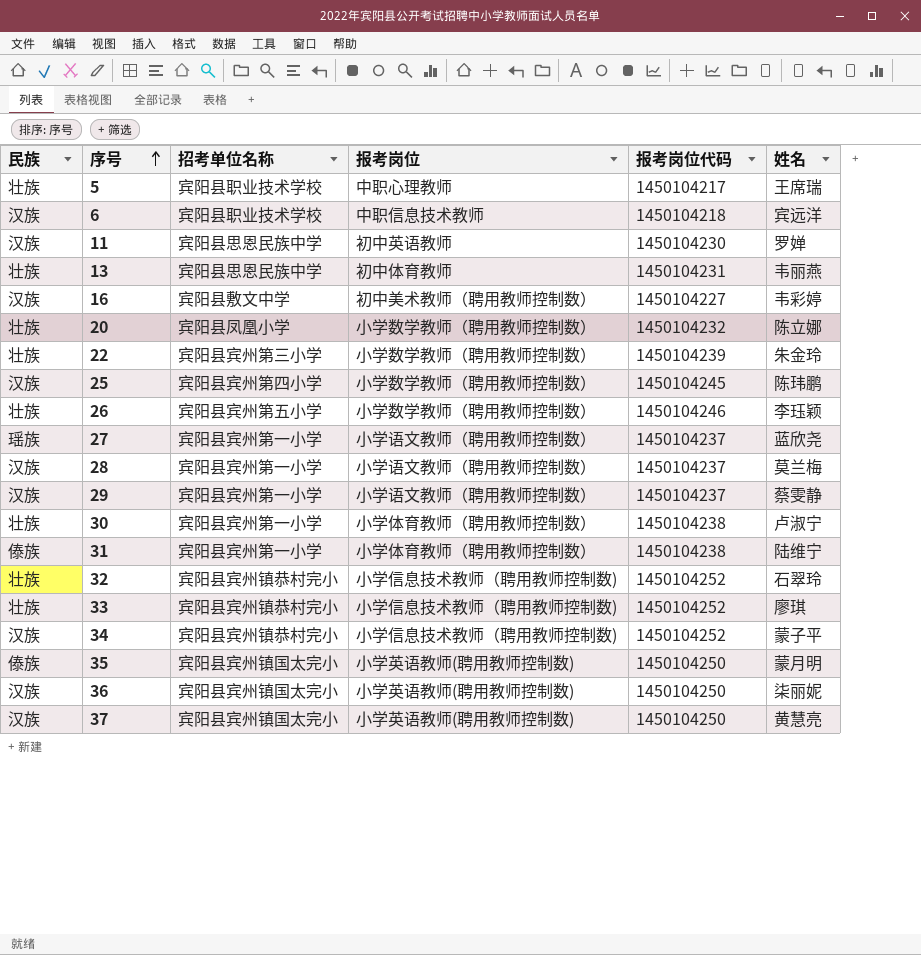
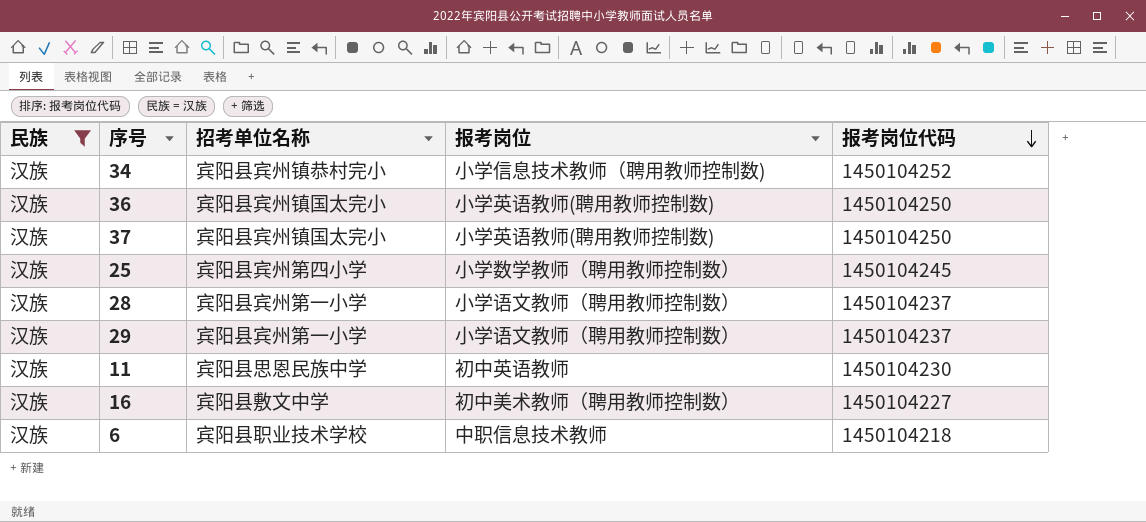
filter: none -> 民族 = 汉族
row order: 序号 ascending -> 报考岗位代码 descending
column 姓名 | position: 6 -> none

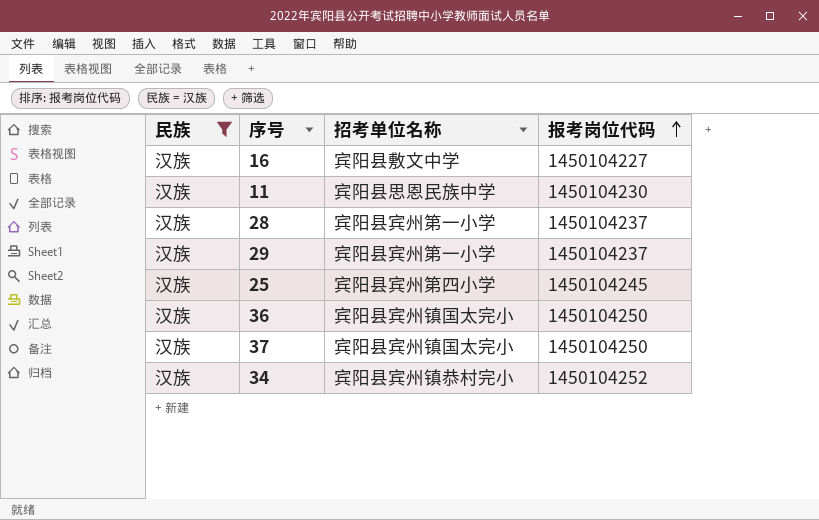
row order: 报考岗位代码 descending -> 报考岗位代码 ascending
column 报考岗位 | position: 4 -> none
row 6: 汉族 | 宾阳县职业技术学校 | 中职信息技术教师 | 1450104218 -> none

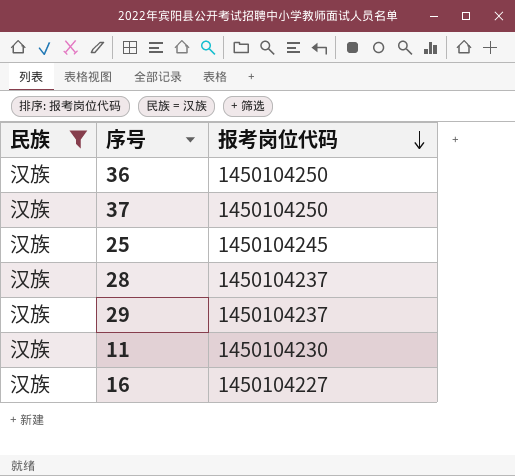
row order: 报考岗位代码 ascending -> 报考岗位代码 descending
column 招考单位名称 | position: 3 -> none
row 34: 汉族 | 宾阳县宾州镇恭村完小 | 1450104252 -> none

